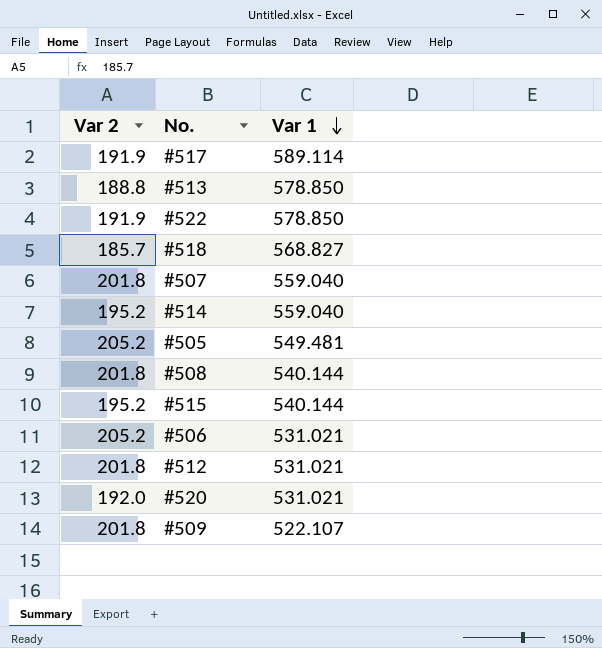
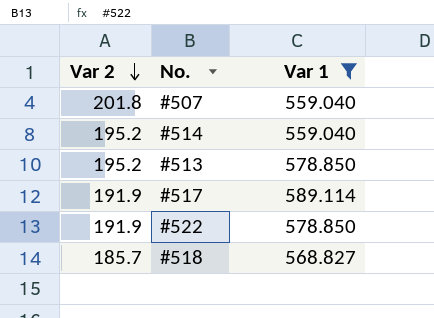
filter: none -> Var 1 >= 559.040
row order: Var 1 descending -> Var 2 descending
#513 | Var 2: 188.8 -> 195.2

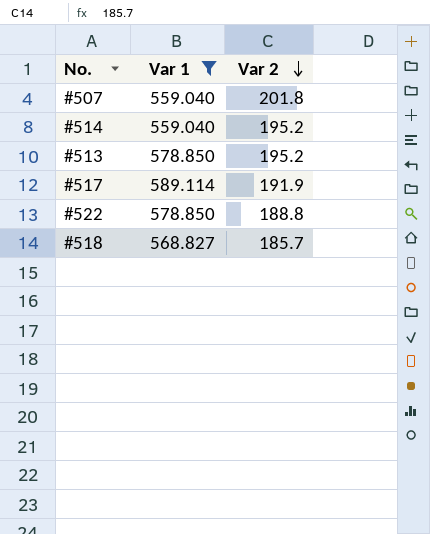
column Var 2 | position: 1 -> 3
#522 | Var 2: 191.9 -> 188.8

